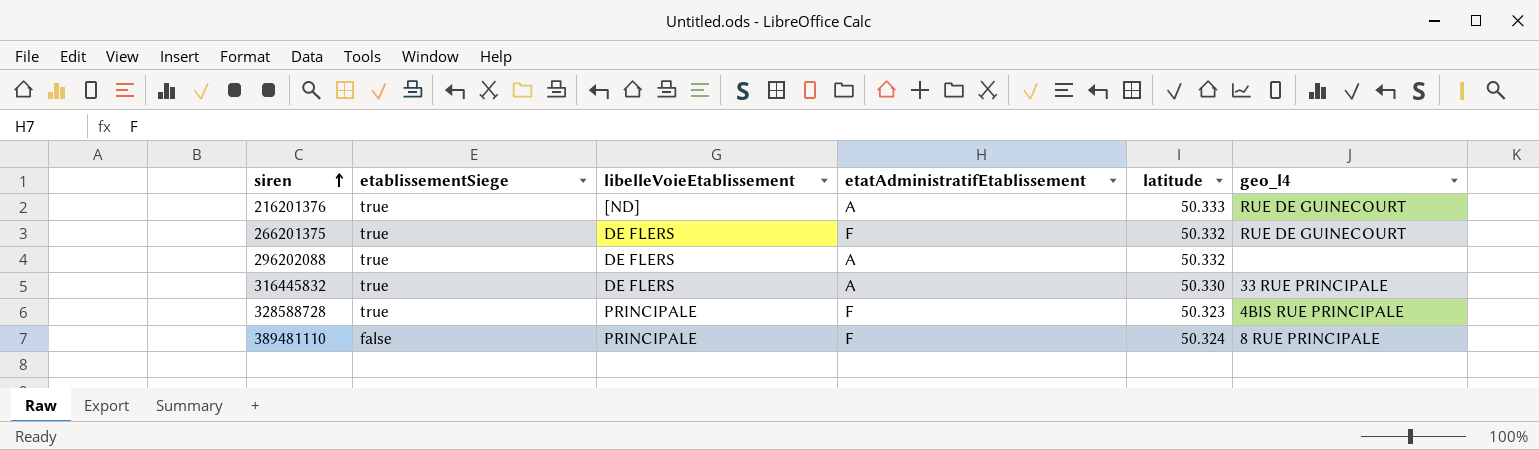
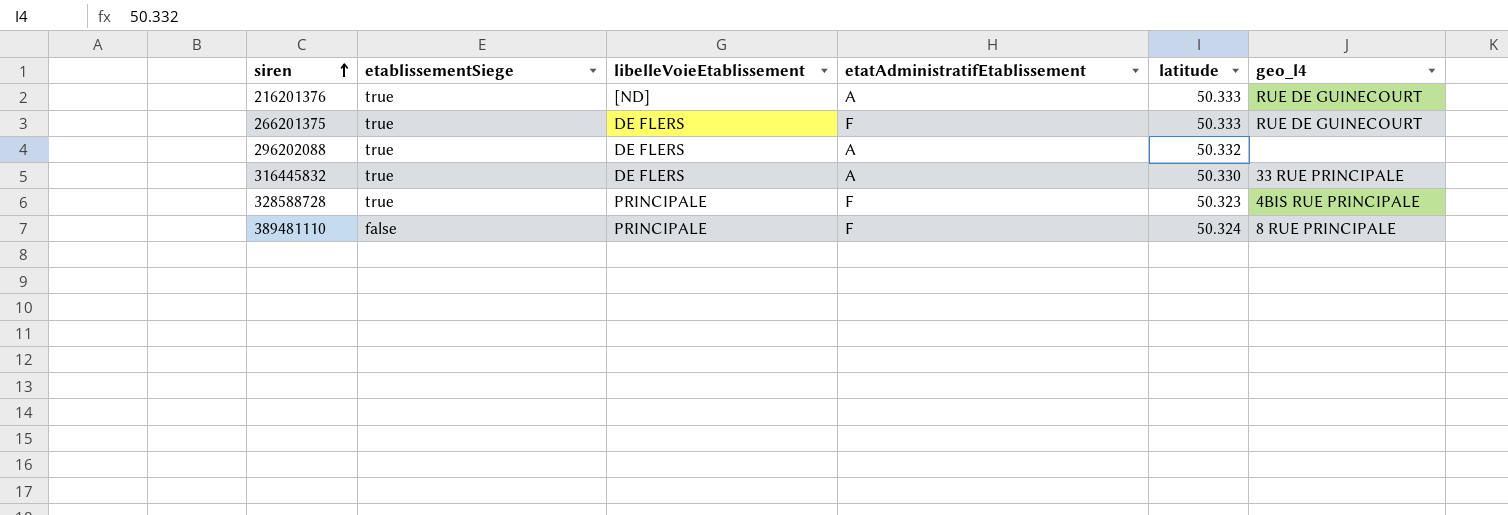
266201375 | latitude: 50.332 -> 50.333

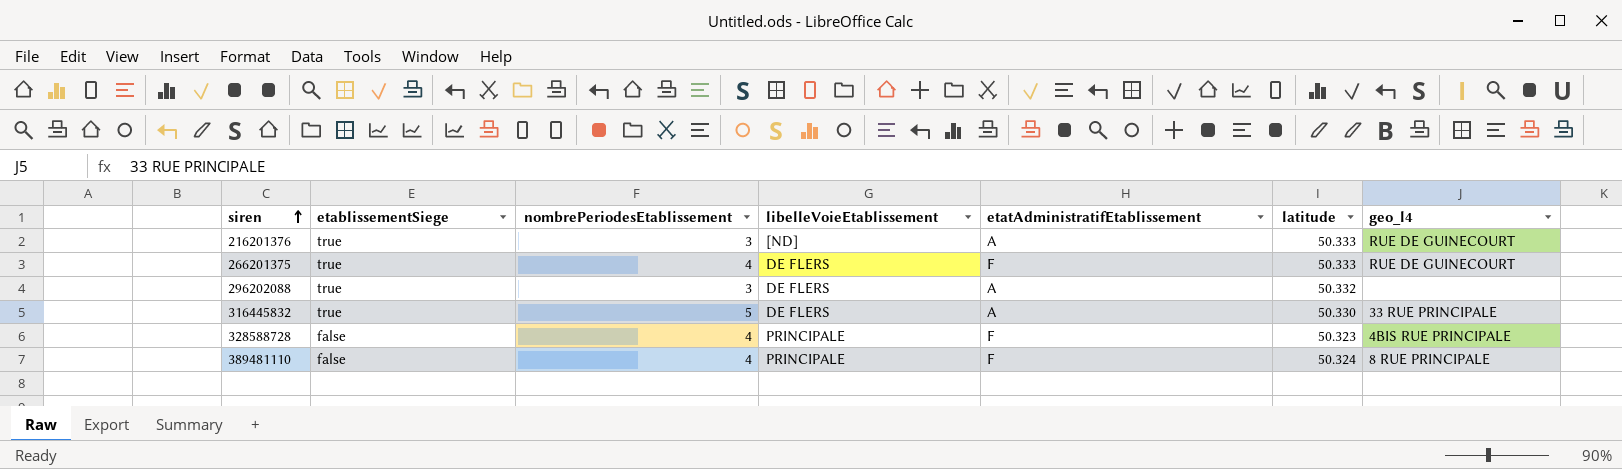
column nombrePeriodesEtablissement | position: none -> 3
328588728 | etablissementSiege: true -> false

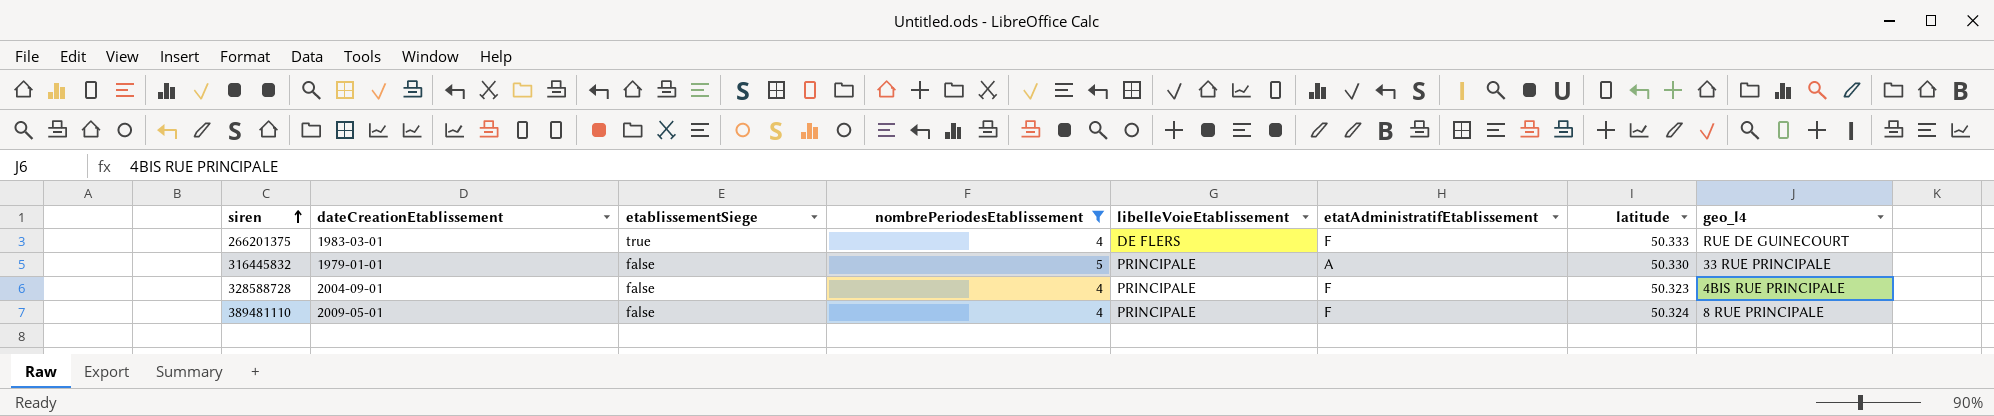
filter: none -> nombrePeriodesEtablissement != 3
column dateCreationEtablissement | position: none -> 2
316445832 | etablissementSiege: true -> false
316445832 | libelleVoieEtablissement: DE FLERS -> PRINCIPALE

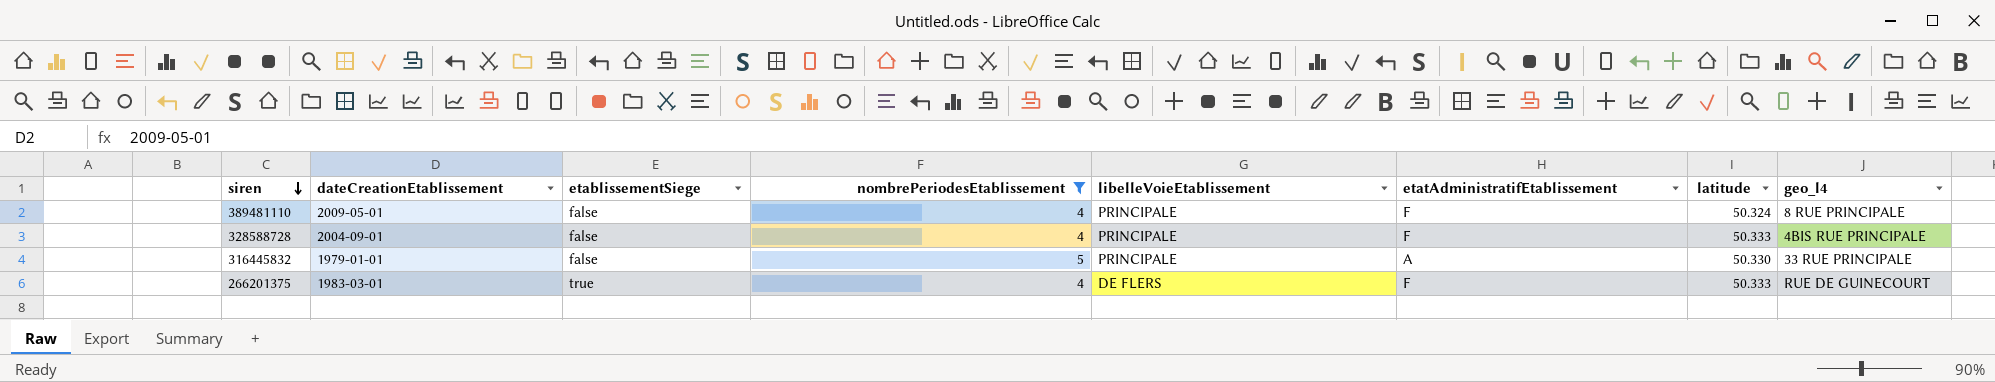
row order: siren ascending -> siren descending
328588728 | latitude: 50.323 -> 50.333

